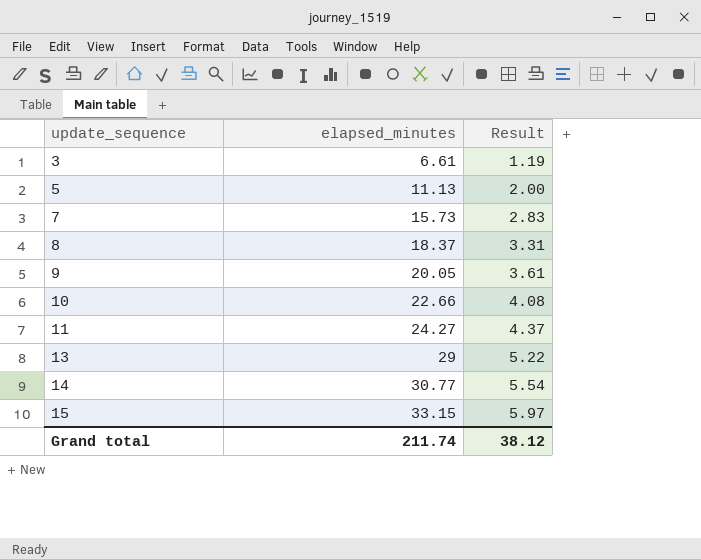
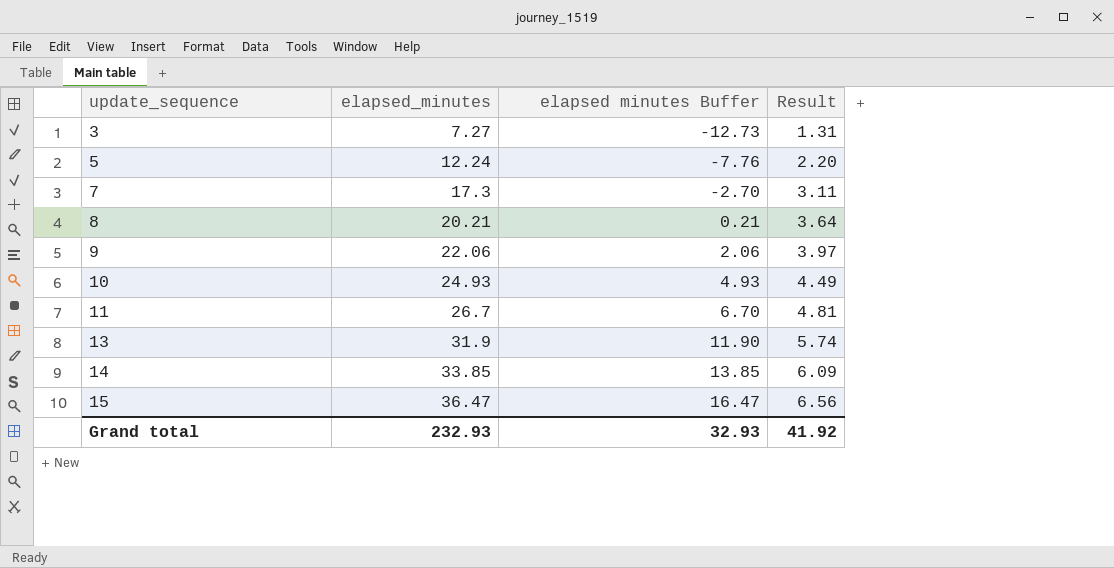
column elapsed minutes Buffer | formula: none -> [elapsed_minutes] - 20
3 | elapsed_minutes: 6.61 -> 7.27
3 | Result: 1.19 -> 1.31
5 | elapsed_minutes: 11.13 -> 12.24
5 | Result: 2.00 -> 2.20
7 | elapsed_minutes: 15.73 -> 17.3
7 | Result: 2.83 -> 3.11
8 | elapsed_minutes: 18.37 -> 20.21
8 | Result: 3.31 -> 3.64
9 | elapsed_minutes: 20.05 -> 22.06
9 | Result: 3.61 -> 3.97
10 | elapsed_minutes: 22.66 -> 24.93
10 | Result: 4.08 -> 4.49
11 | elapsed_minutes: 24.27 -> 26.7
11 | Result: 4.37 -> 4.81
13 | elapsed_minutes: 29 -> 31.9
13 | Result: 5.22 -> 5.74
14 | elapsed_minutes: 30.77 -> 33.85
14 | Result: 5.54 -> 6.09
15 | elapsed_minutes: 33.15 -> 36.47
15 | Result: 5.97 -> 6.56
Grand total | elapsed_minutes: 211.74 -> 232.93
Grand total | Result: 38.12 -> 41.92

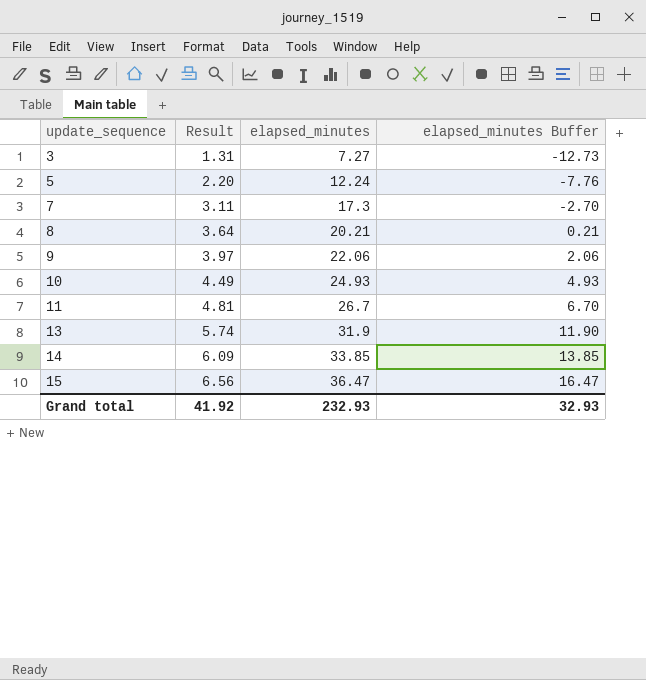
column Result | position: 4 -> 2
column name: elapsed minutes Buffer -> elapsed_minutes Buffer

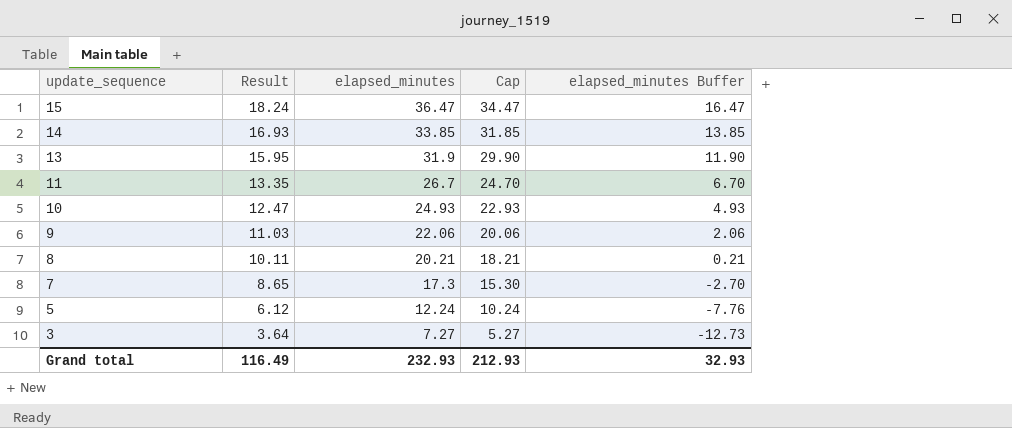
row order: update_sequence ascending -> update_sequence descending
column Result | formula: [elapsed_minutes] * 0.18 -> [elapsed_minutes] * 0.5
column Cap | formula: none -> [elapsed_minutes] - 2
Grand total | Result: 41.92 -> 116.49

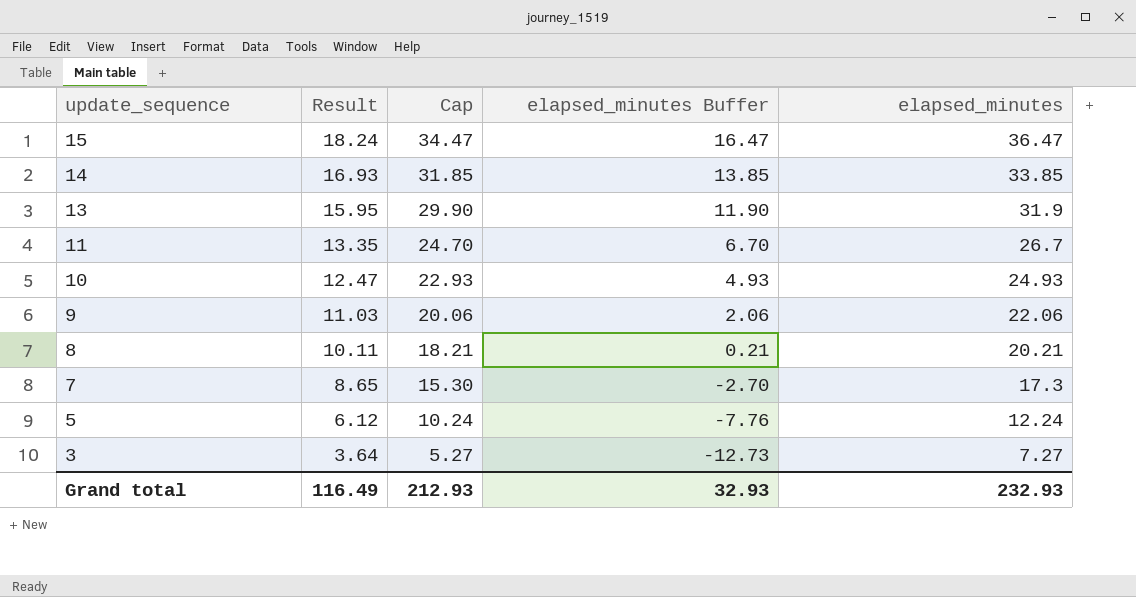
column elapsed_minutes | position: 3 -> 5

